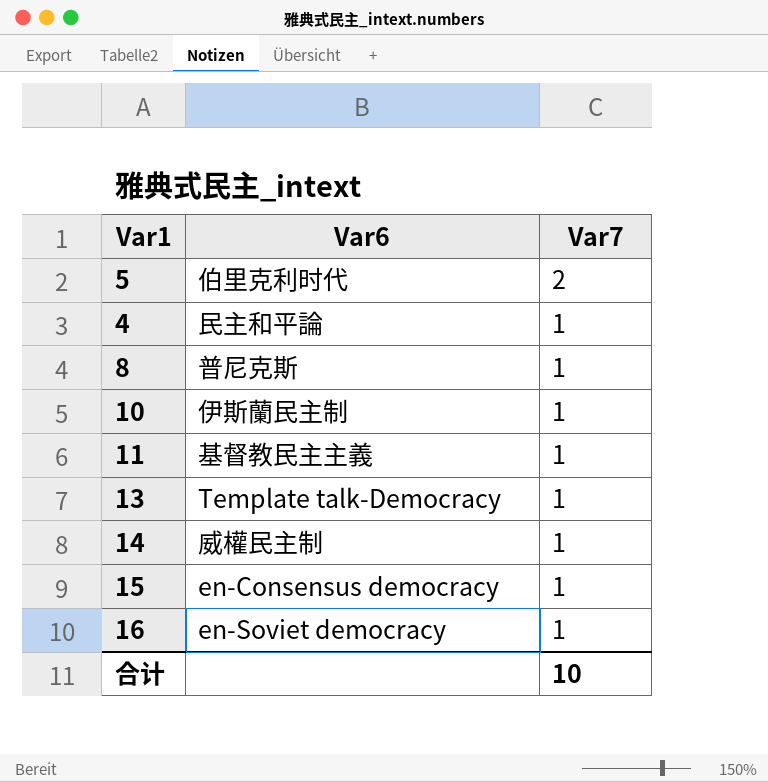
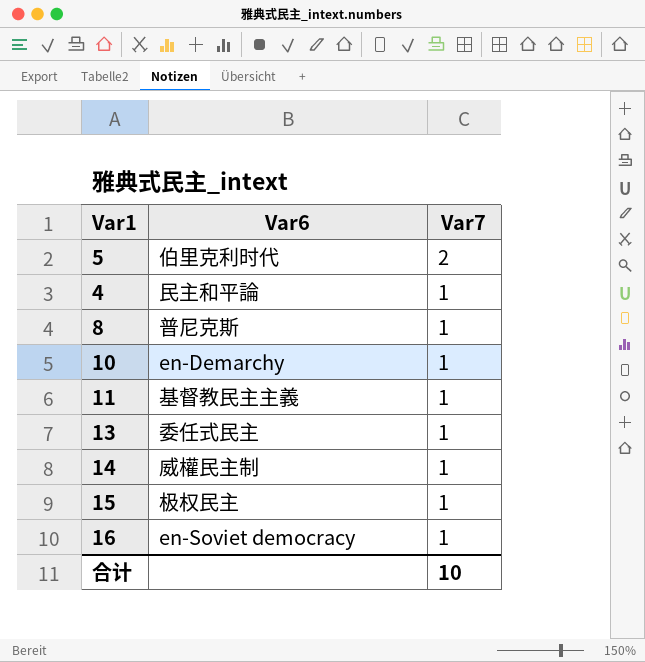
10 | Var6: 伊斯蘭民主制 -> en-Demarchy
13 | Var6: Template talk-Democracy -> 委任式民主
15 | Var6: en-Consensus democracy -> 极权民主

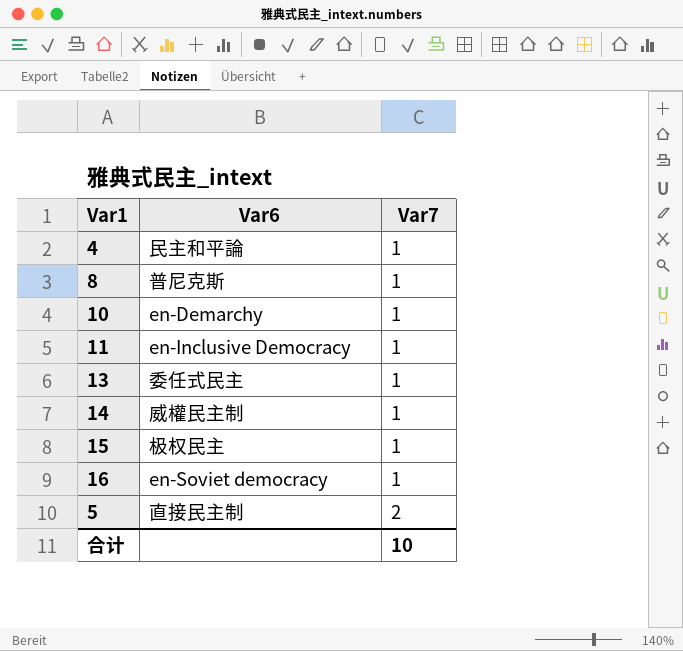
row order: Var7 descending -> Var7 ascending
11 | Var6: 基督教民主主義 -> en-Inclusive Democracy
5 | Var6: 伯里克利时代 -> 直接民主制

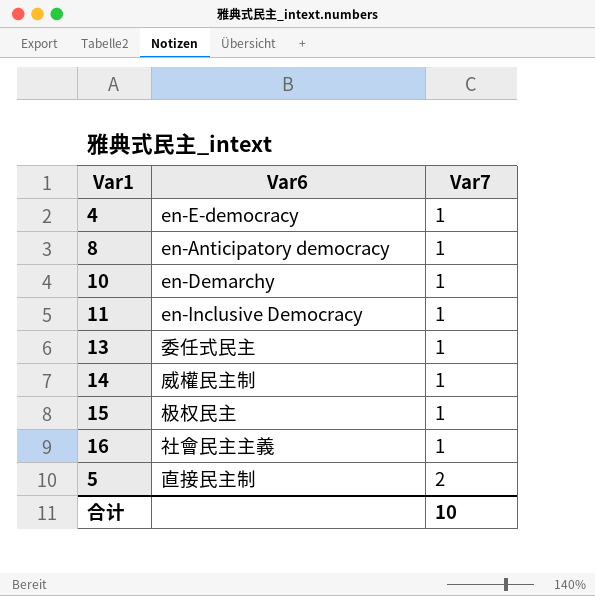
4 | Var6: 民主和平論 -> en-E-democracy
8 | Var6: 普尼克斯 -> en-Anticipatory democracy
16 | Var6: en-Soviet democracy -> 社會民主主義

